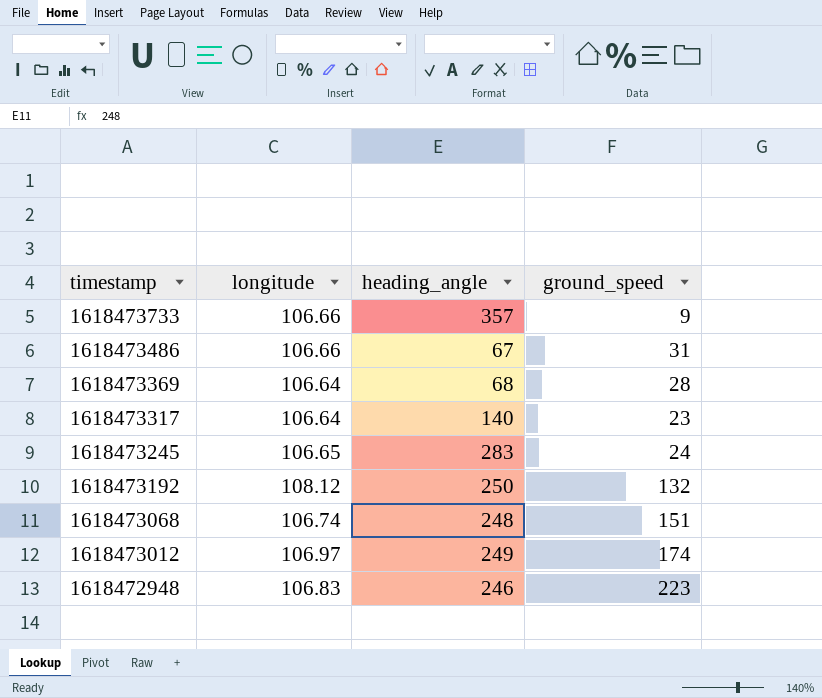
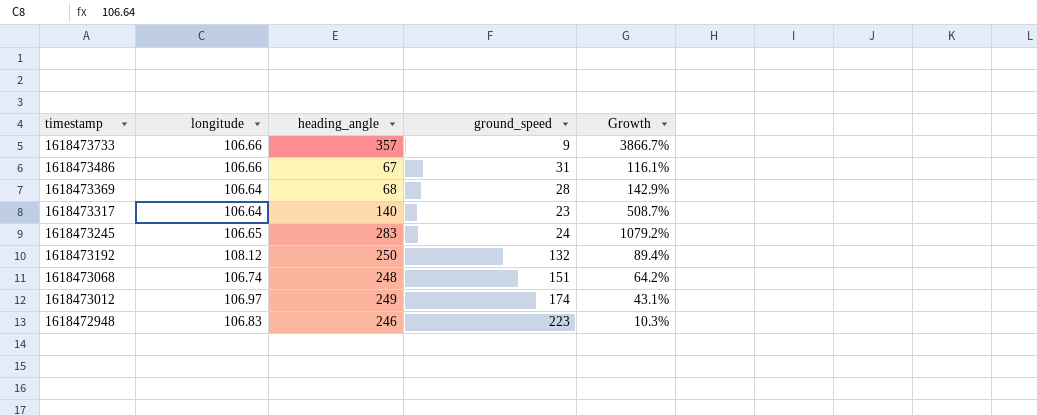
column Growth | formula: none -> ([heading_angle] - [ground_speed]) / [ground_speed]

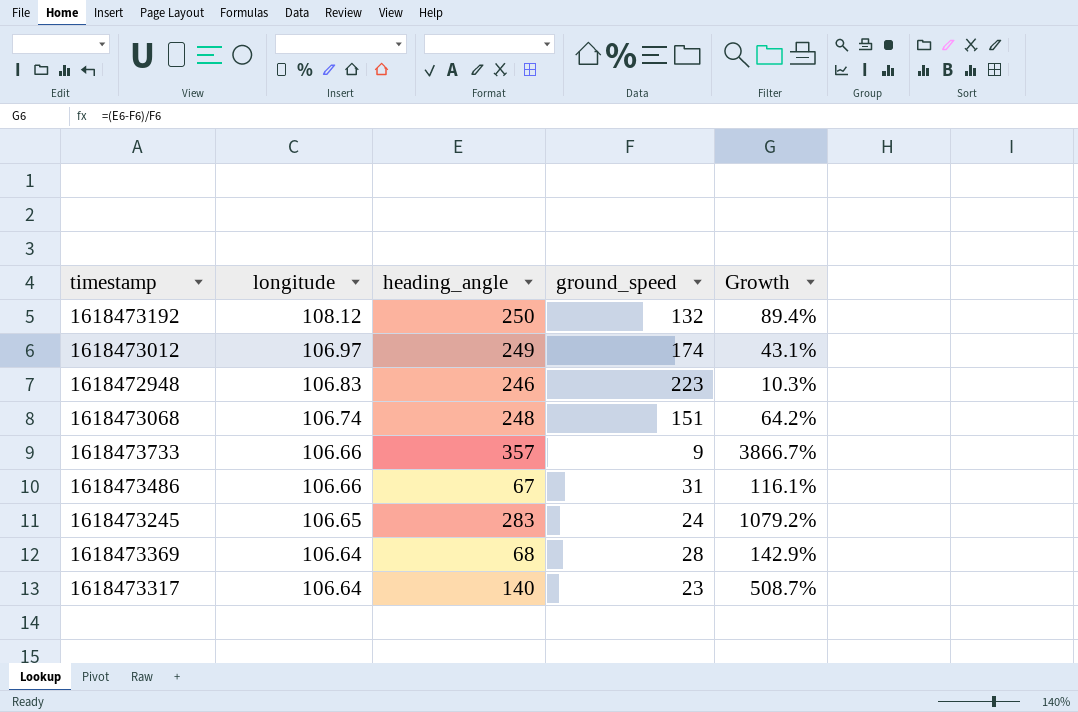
row order: timestamp descending -> longitude descending

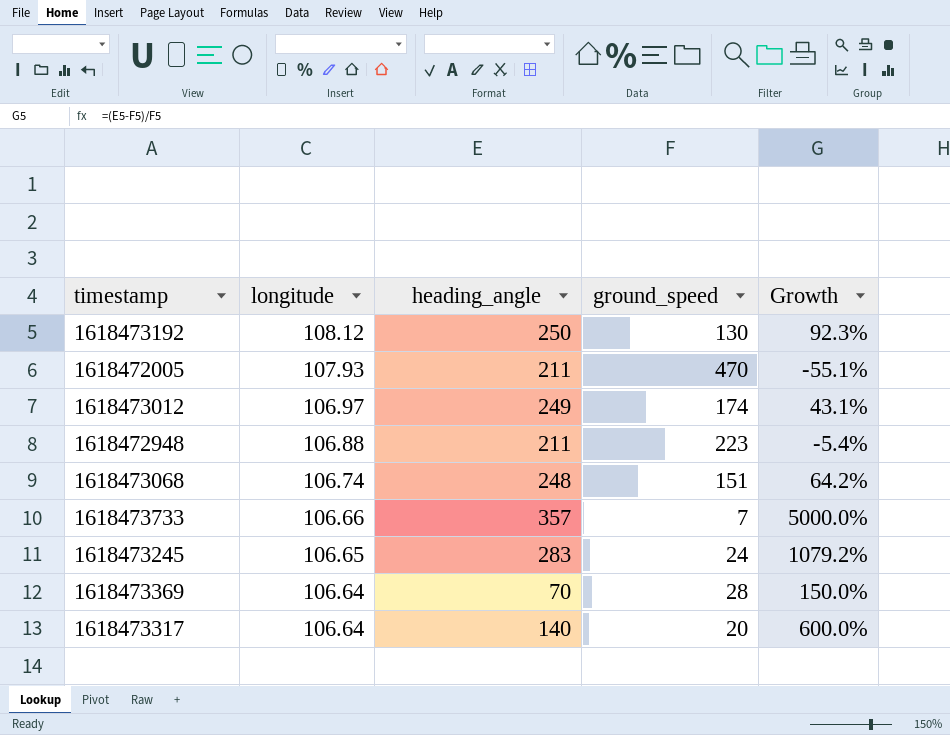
row 1618473486: 106.66 | 67 | 31 | 116.1% -> none
1618473192 | ground_speed: 132 -> 130
1618473192 | Growth: 89.4% -> 92.3%
row 1618472005: none -> 107.93 | 211 | 470 | -55.1%
1618472948 | longitude: 106.83 -> 106.88
1618472948 | heading_angle: 246 -> 211
1618472948 | Growth: 10.3% -> -5.4%
1618473733 | ground_speed: 9 -> 7
1618473733 | Growth: 3866.7% -> 5000.0%
1618473369 | heading_angle: 68 -> 70
1618473369 | Growth: 142.9% -> 150.0%
1618473317 | ground_speed: 23 -> 20
1618473317 | Growth: 508.7% -> 600.0%

